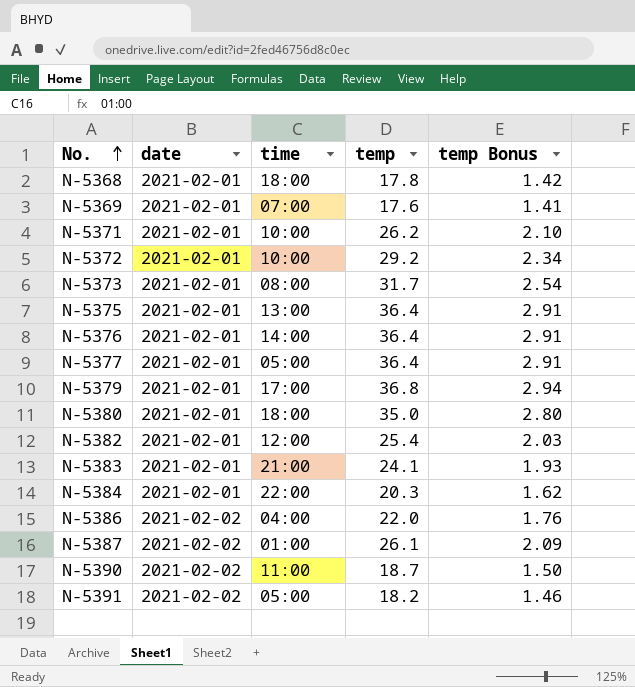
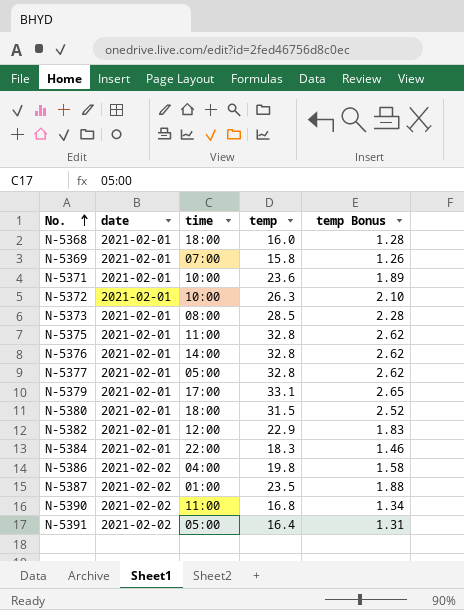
row N-5383: 2021-02-01 | 21:00 | 24.1 | 1.93 -> none
N-5368 | temp: 17.8 -> 16.0
N-5368 | temp Bonus: 1.42 -> 1.28
N-5369 | temp: 17.6 -> 15.8
N-5369 | temp Bonus: 1.41 -> 1.26
N-5371 | temp: 26.2 -> 23.6
N-5371 | temp Bonus: 2.10 -> 1.89
N-5372 | temp: 29.2 -> 26.3
N-5372 | temp Bonus: 2.34 -> 2.10
N-5373 | temp: 31.7 -> 28.5
N-5373 | temp Bonus: 2.54 -> 2.28
N-5375 | time: 13:00 -> 11:00
N-5375 | temp: 36.4 -> 32.8
N-5375 | temp Bonus: 2.91 -> 2.62
N-5376 | temp: 36.4 -> 32.8
N-5376 | temp Bonus: 2.91 -> 2.62
N-5377 | temp: 36.4 -> 32.8
N-5377 | temp Bonus: 2.91 -> 2.62
N-5379 | temp: 36.8 -> 33.1
N-5379 | temp Bonus: 2.94 -> 2.65
N-5380 | temp: 35.0 -> 31.5
N-5380 | temp Bonus: 2.80 -> 2.52
N-5382 | temp: 25.4 -> 22.9
N-5382 | temp Bonus: 2.03 -> 1.83
N-5384 | temp: 20.3 -> 18.3
N-5384 | temp Bonus: 1.62 -> 1.46
N-5386 | temp: 22.0 -> 19.8
N-5386 | temp Bonus: 1.76 -> 1.58
N-5387 | temp: 26.1 -> 23.5
N-5387 | temp Bonus: 2.09 -> 1.88
N-5390 | temp: 18.7 -> 16.8
N-5390 | temp Bonus: 1.50 -> 1.34
N-5391 | temp: 18.2 -> 16.4
N-5391 | temp Bonus: 1.46 -> 1.31

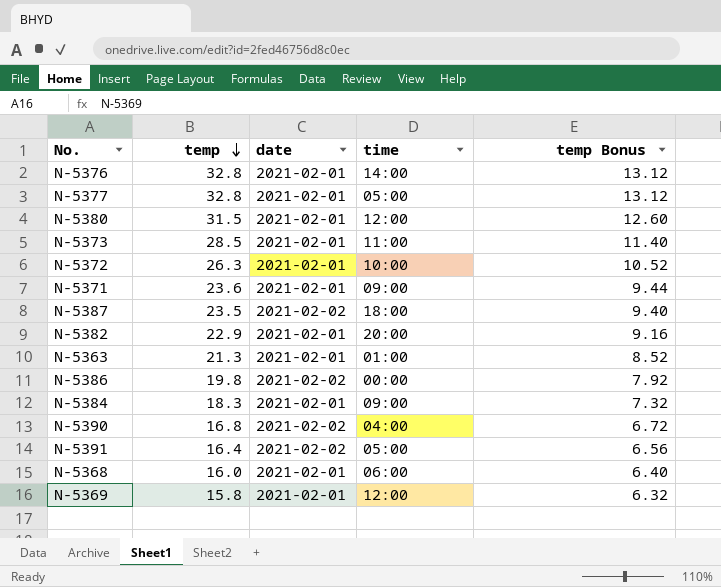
row order: No. ascending -> temp descending
column temp | position: 4 -> 2
column temp Bonus | formula: [temp] * 0.08 -> [temp] * 0.4
row N-5375: 2021-02-01 | 11:00 | 32.8 | 2.62 -> none
row N-5379: 2021-02-01 | 17:00 | 33.1 | 2.65 -> none
N-5380 | time: 18:00 -> 12:00
N-5373 | time: 08:00 -> 11:00
N-5371 | time: 10:00 -> 09:00
N-5387 | time: 01:00 -> 18:00
N-5382 | time: 12:00 -> 20:00
row N-5363: none -> 21.3 | 2021-02-01 | 01:00 | 8.52
N-5386 | time: 04:00 -> 00:00
N-5384 | time: 22:00 -> 09:00
N-5390 | time: 11:00 -> 04:00
N-5368 | time: 18:00 -> 06:00
N-5369 | time: 07:00 -> 12:00

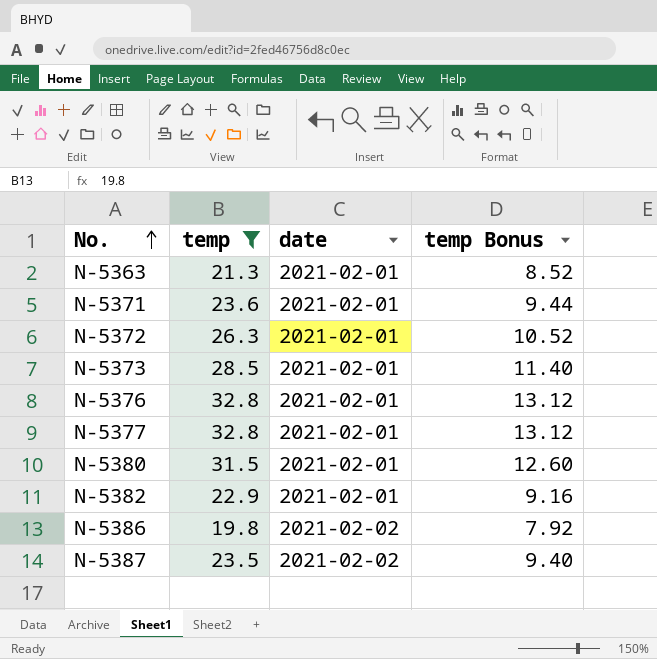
filter: none -> temp >= 19.8
row order: temp descending -> No. ascending
column time | position: 4 -> none

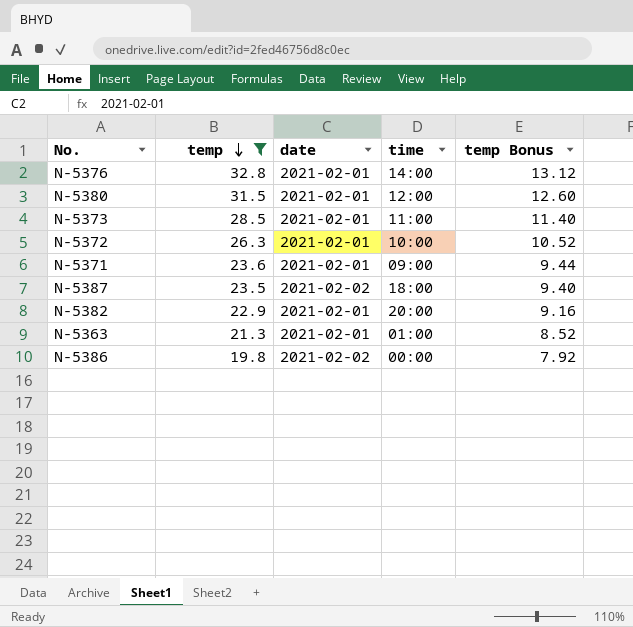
row order: No. ascending -> temp descending
column time | position: none -> 4
row N-5377: 32.8 | 2021-02-01 | 13.12 -> none

